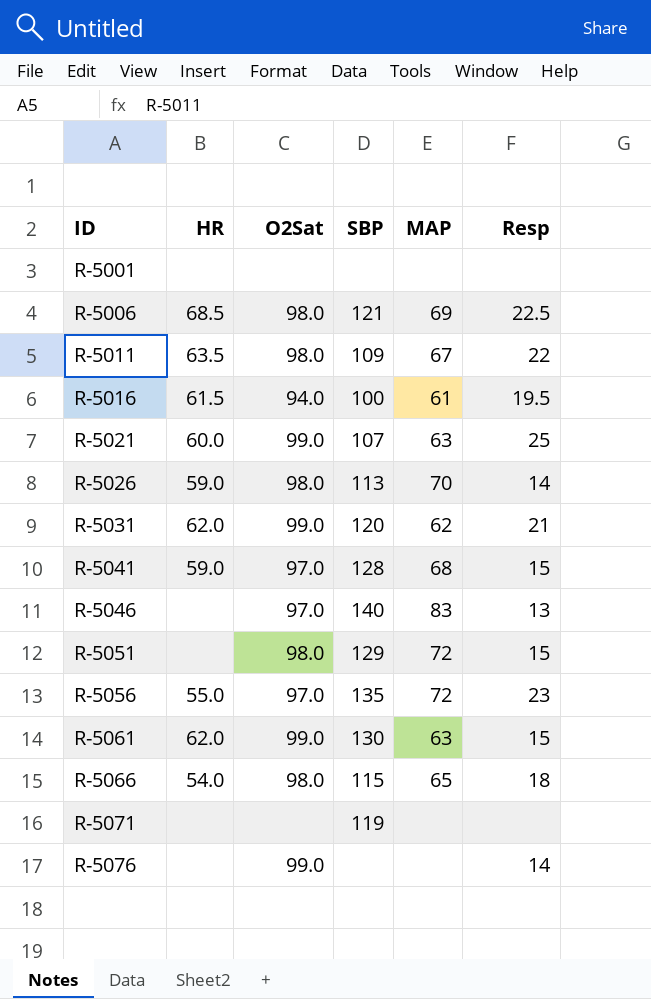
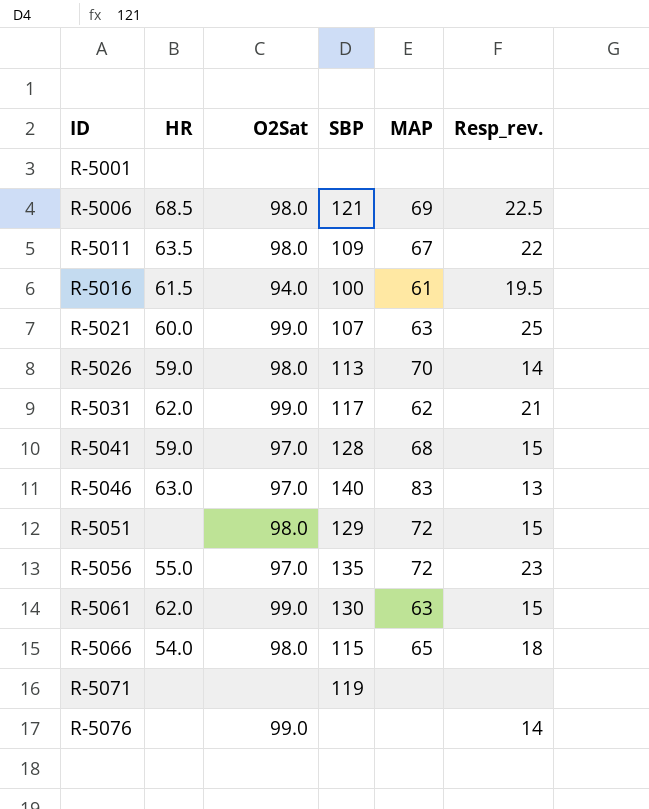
column name: Resp -> Resp_rev.
R-5031 | SBP: 120 -> 117
R-5046 | HR: none -> 63.0

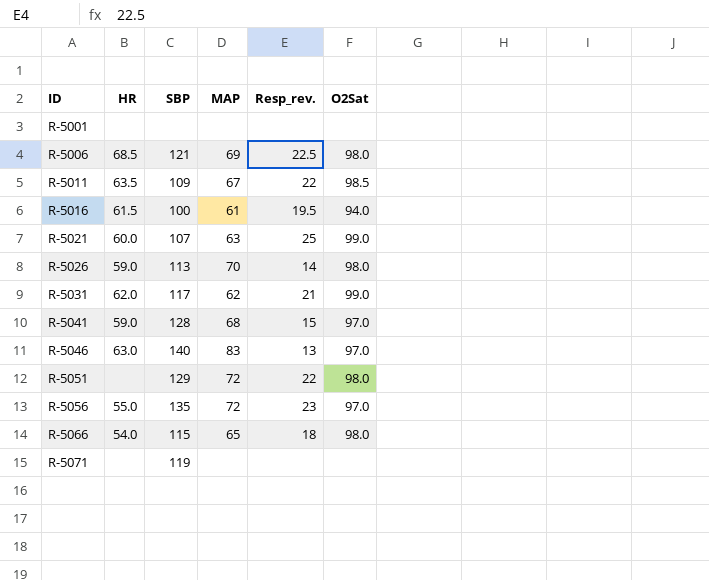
column O2Sat | position: 3 -> 6
row R-5061: 62.0 | 99.0 | 130 | 63 | 15 -> none
row R-5076: none | 99.0 | none | none | 14 -> none
R-5011 | O2Sat: 98.0 -> 98.5
R-5051 | Resp_rev.: 15 -> 22

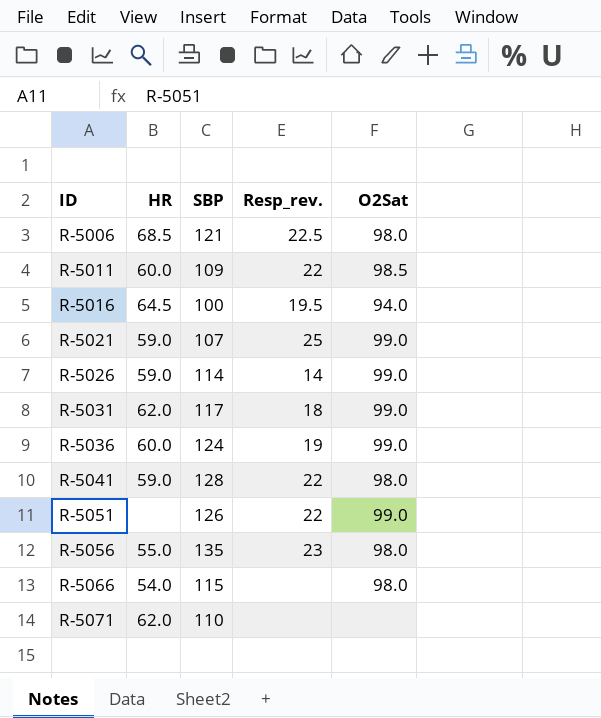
column MAP | position: 4 -> none
row R-5001: none | none | none | none | none -> none
row R-5046: 63.0 | 140 | 83 | 13 | 97.0 -> none
R-5011 | HR: 63.5 -> 60.0
R-5016 | HR: 61.5 -> 64.5
R-5021 | HR: 60.0 -> 59.0
R-5026 | SBP: 113 -> 114
R-5026 | O2Sat: 98.0 -> 99.0
R-5031 | Resp_rev.: 21 -> 18
row R-5036: none -> 60.0 | 124 | 19 | 99.0
R-5041 | Resp_rev.: 15 -> 22
R-5041 | O2Sat: 97.0 -> 98.0
R-5051 | SBP: 129 -> 126
R-5051 | O2Sat: 98.0 -> 99.0
R-5056 | O2Sat: 97.0 -> 98.0
R-5066 | Resp_rev.: 18 -> none
R-5071 | HR: none -> 62.0
R-5071 | SBP: 119 -> 110

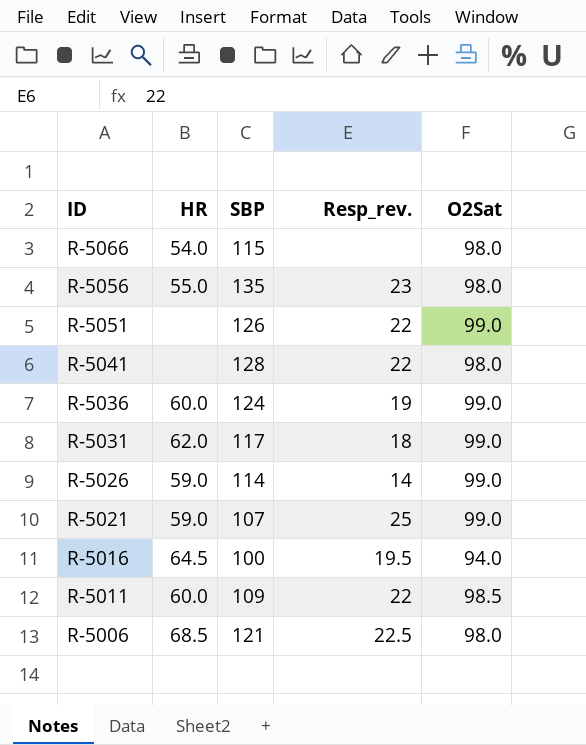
row order: ID ascending -> ID descending
row R-5071: 62.0 | 110 | none | none -> none
R-5041 | HR: 59.0 -> none

